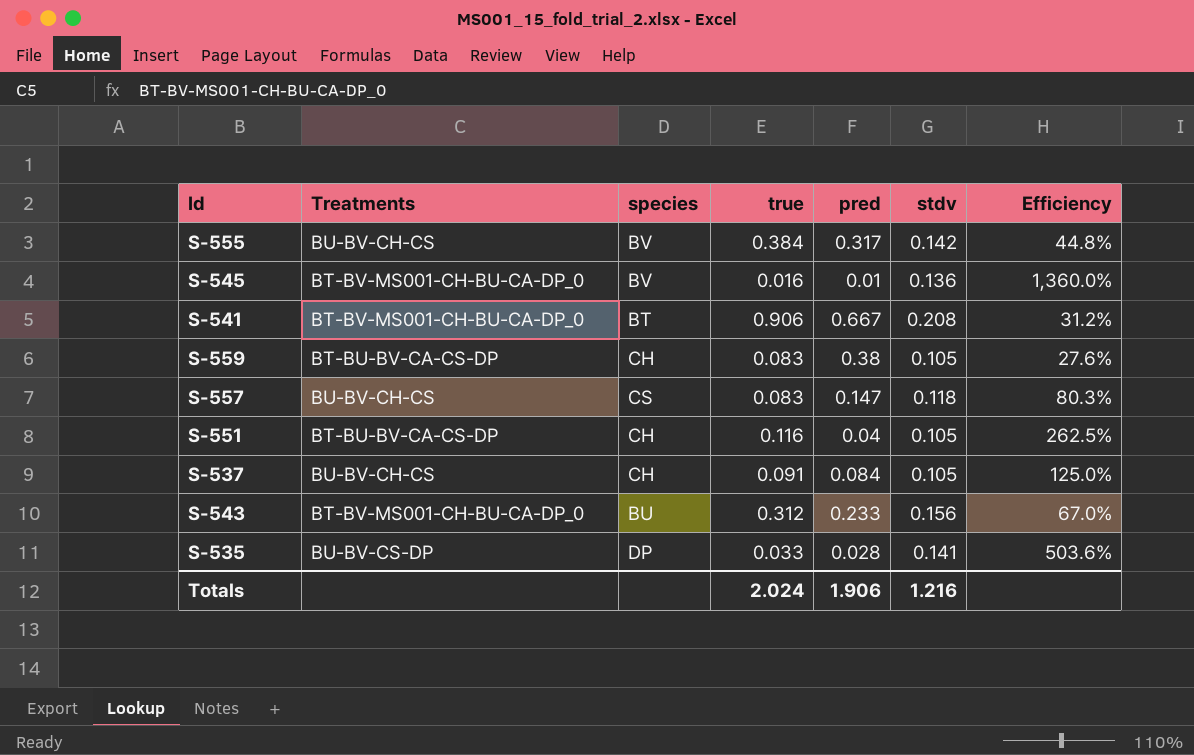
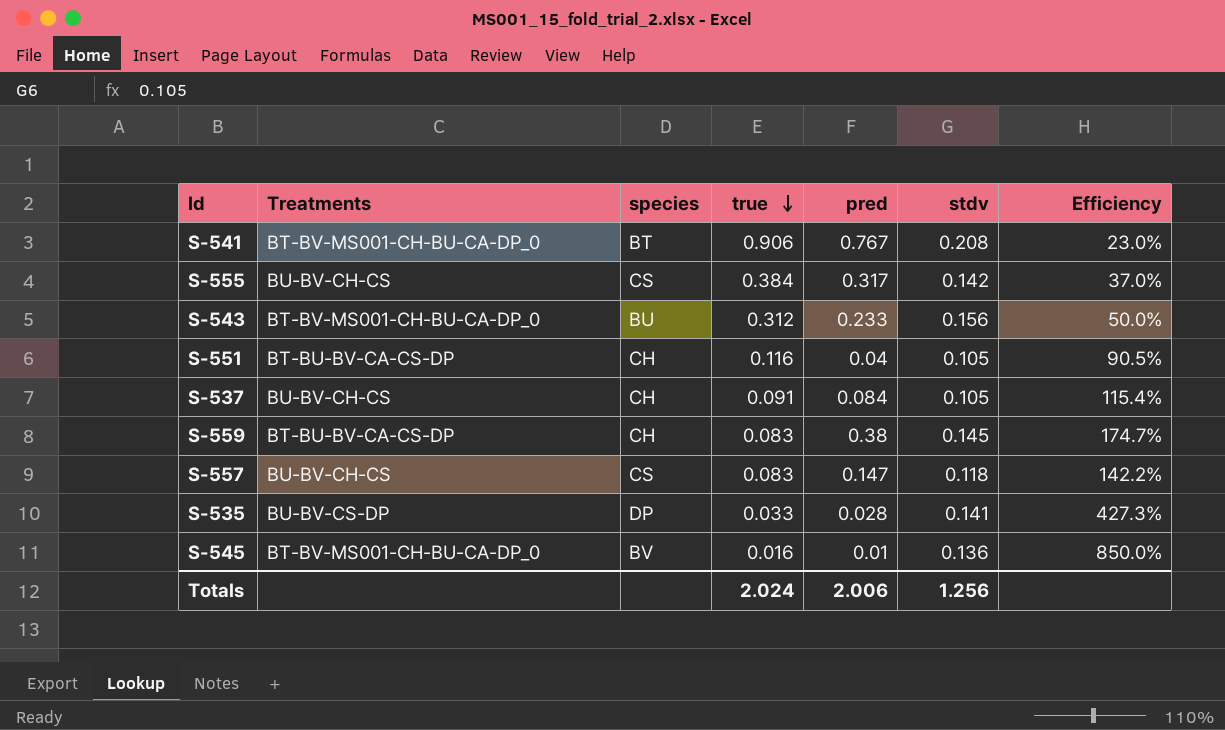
row order: none -> true descending
column Efficiency | formula: [stdv] / [pred] -> [stdv] / [true]
S-541 | pred: 0.667 -> 0.767
S-555 | species: BV -> CS
S-559 | stdv: 0.105 -> 0.145
Totals | pred: 1.906 -> 2.006
Totals | stdv: 1.216 -> 1.256

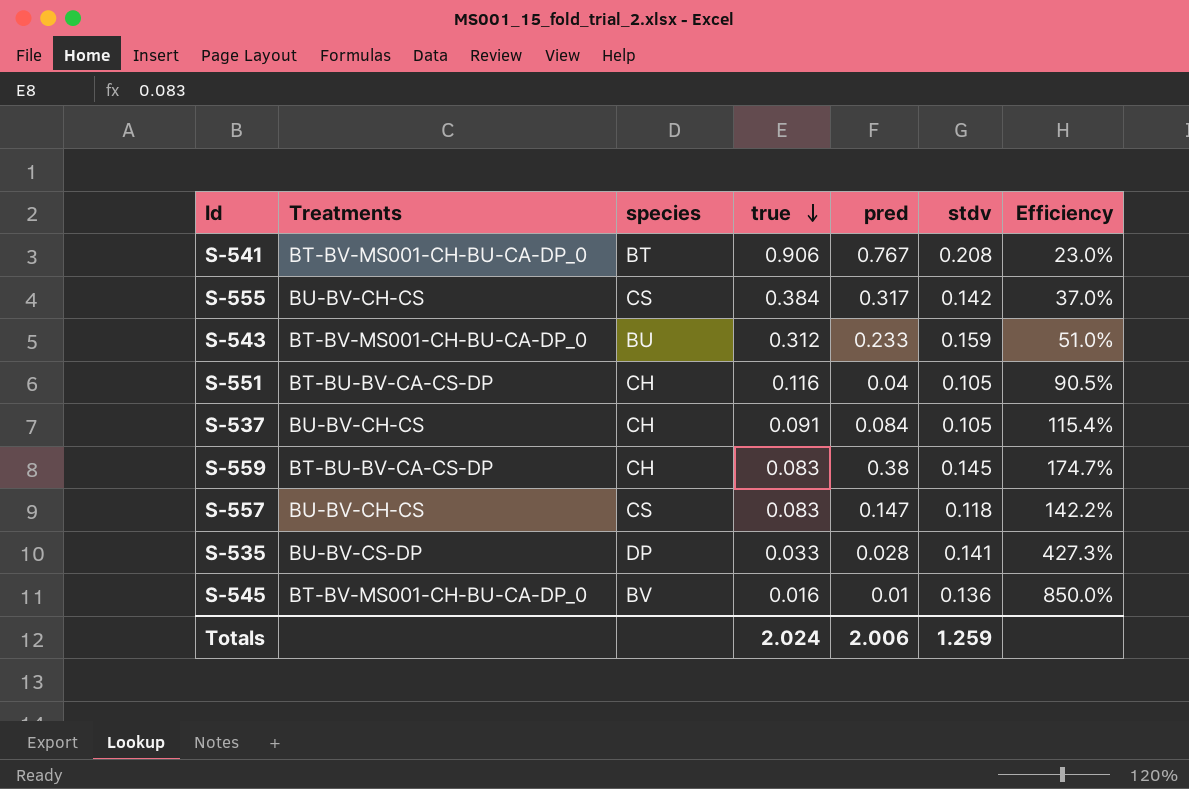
S-543 | stdv: 0.156 -> 0.159
S-543 | Efficiency: 50.0% -> 51.0%
Totals | stdv: 1.256 -> 1.259

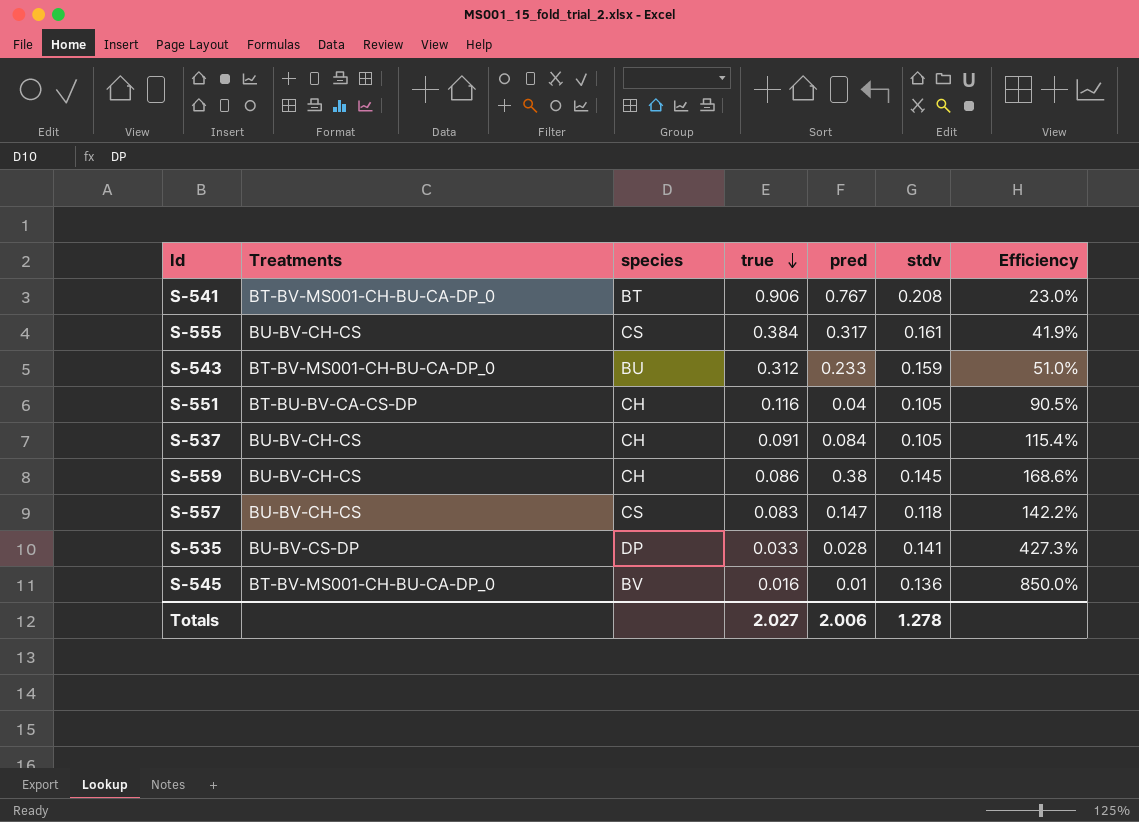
S-555 | stdv: 0.142 -> 0.161
S-555 | Efficiency: 37.0% -> 41.9%
S-559 | Treatments: BT-BU-BV-CA-CS-DP -> BU-BV-CH-CS
S-559 | true: 0.083 -> 0.086
S-559 | Efficiency: 174.7% -> 168.6%
Totals | true: 2.024 -> 2.027
Totals | stdv: 1.259 -> 1.278

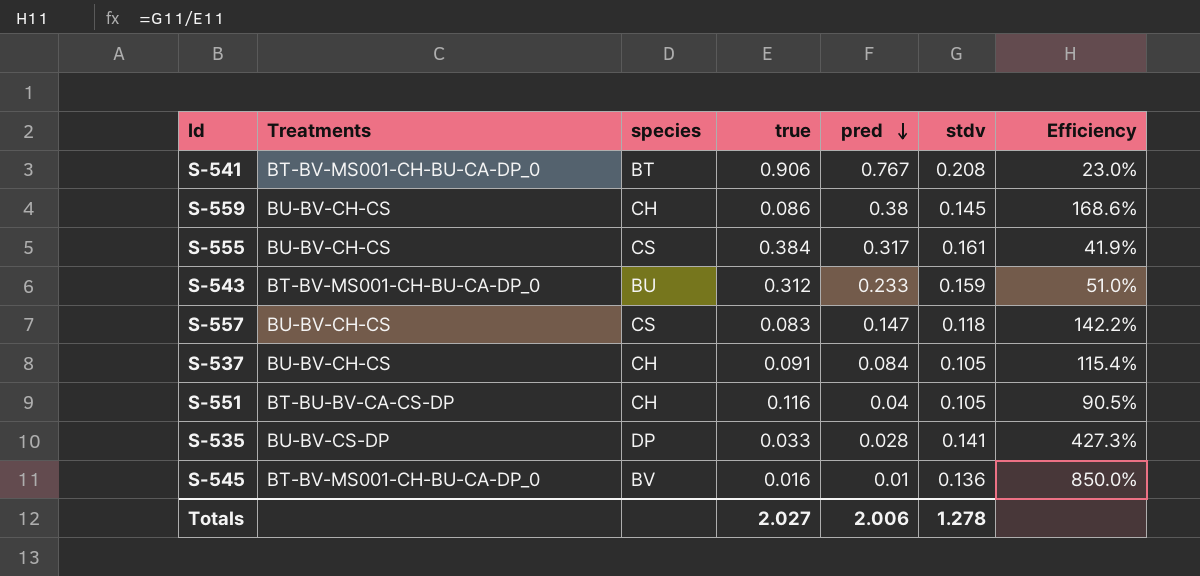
row order: true descending -> pred descending

